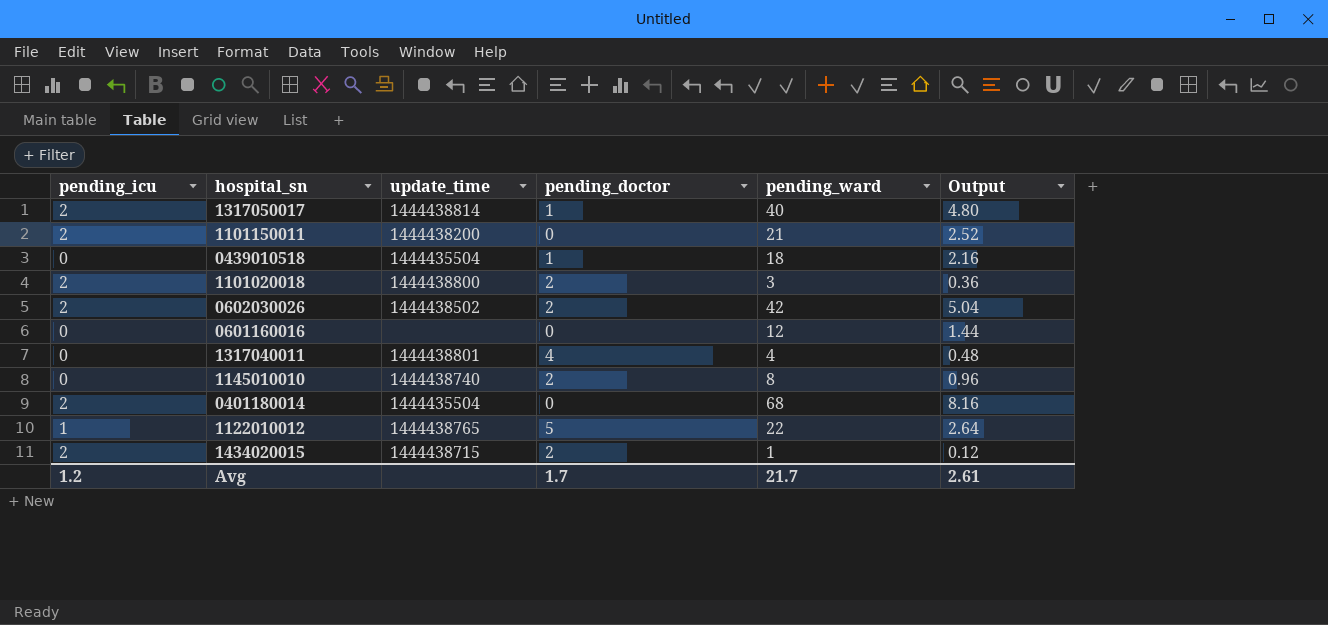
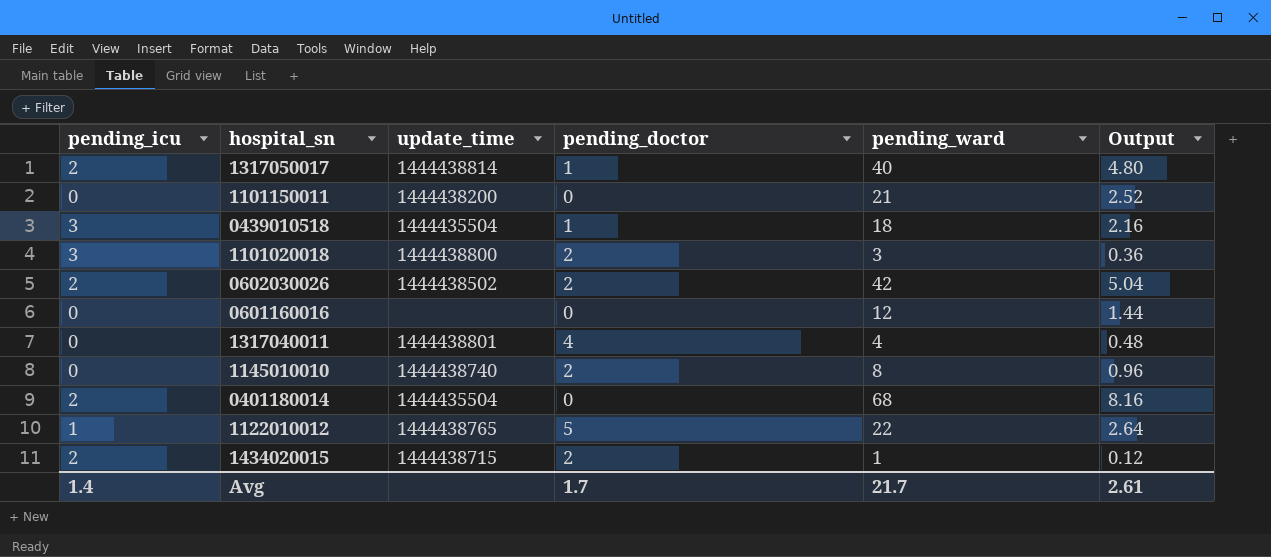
1101150011 | pending_icu: 2 -> 0
0439010518 | pending_icu: 0 -> 3
1101020018 | pending_icu: 2 -> 3
Avg | pending_icu: 1.2 -> 1.4

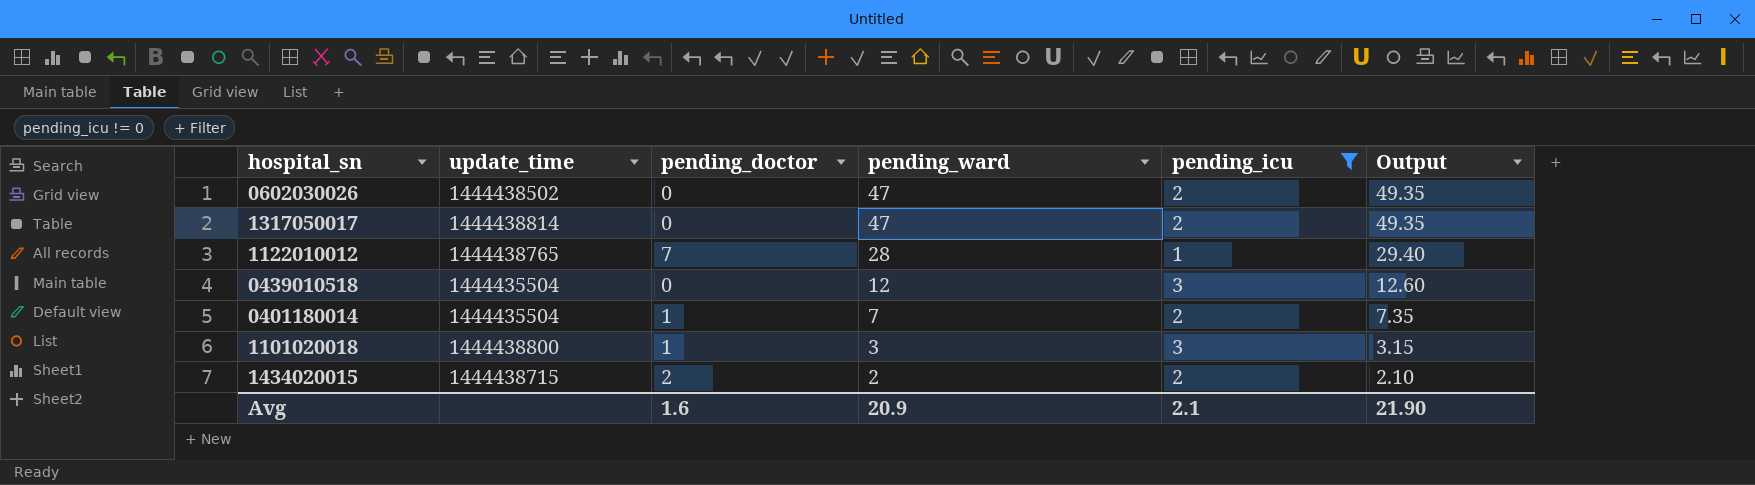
filter: none -> pending_icu != 0
row order: none -> pending_ward descending
column pending_icu | position: 1 -> 5
column Output | formula: [pending_ward] * 0.12 -> [pending_ward] * 1.05
0602030026 | pending_doctor: 2 -> 0
0602030026 | pending_ward: 42 -> 47
1317050017 | pending_doctor: 1 -> 0
1317050017 | pending_ward: 40 -> 47
1122010012 | pending_doctor: 5 -> 7
1122010012 | pending_ward: 22 -> 28
0439010518 | pending_doctor: 1 -> 0
0439010518 | pending_ward: 18 -> 12
0401180014 | pending_doctor: 0 -> 1
0401180014 | pending_ward: 68 -> 7
1101020018 | pending_doctor: 2 -> 1
1434020015 | pending_ward: 1 -> 2
Avg | pending_doctor: 1.7 -> 1.6
Avg | pending_ward: 21.7 -> 20.9
Avg | pending_icu: 1.4 -> 2.1
Avg | Output: 2.61 -> 21.90

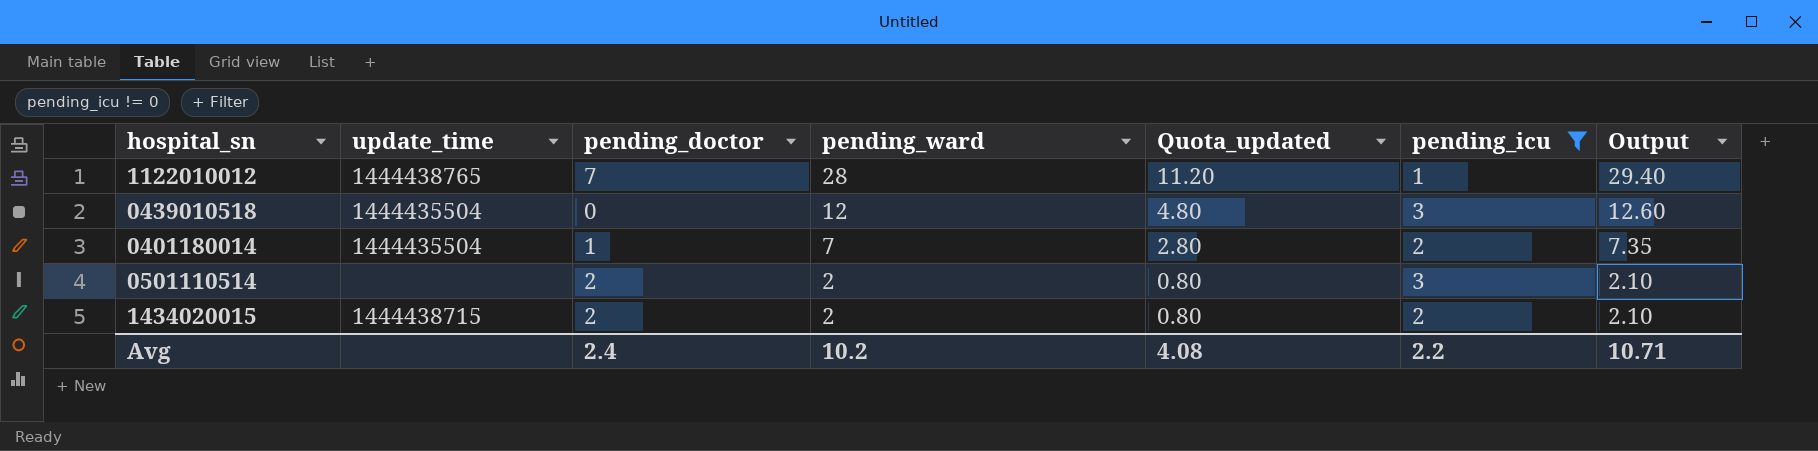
column Quota_updated | formula: none -> [pending_ward] * 0.4
row 0602030026: 1444438502 | 0 | 47 | 2 | 49.35 -> none
row 1317050017: 1444438814 | 0 | 47 | 2 | 49.35 -> none
row 1101020018: 1444438800 | 1 | 3 | 3 | 3.15 -> none
row 0501110514: none -> none | 2 | 2 | 0.80 | 3 | 2.10
Avg | pending_doctor: 1.6 -> 2.4
Avg | pending_ward: 20.9 -> 10.2
Avg | pending_icu: 2.1 -> 2.2
Avg | Output: 21.90 -> 10.71

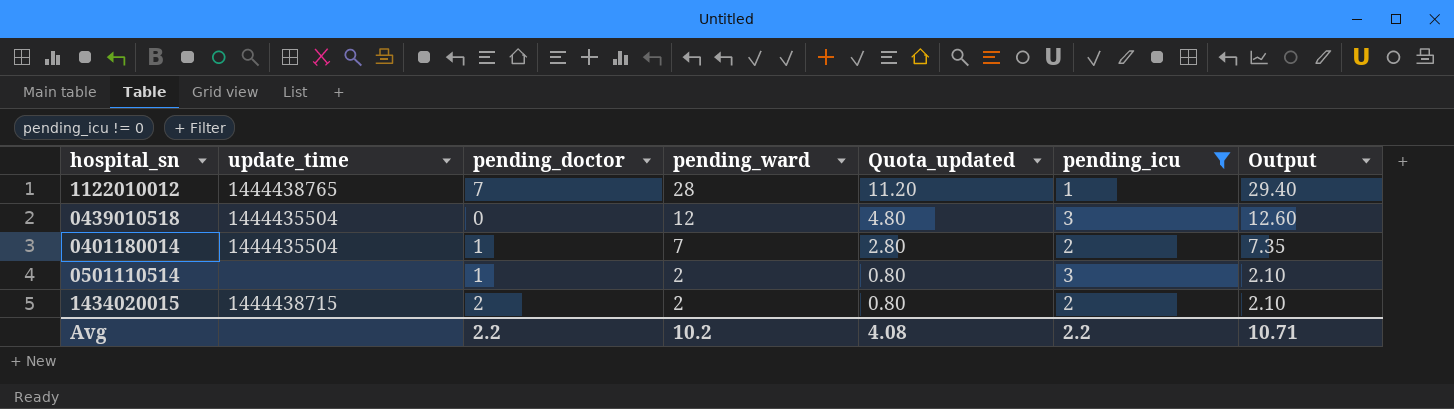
0501110514 | pending_doctor: 2 -> 1
Avg | pending_doctor: 2.4 -> 2.2

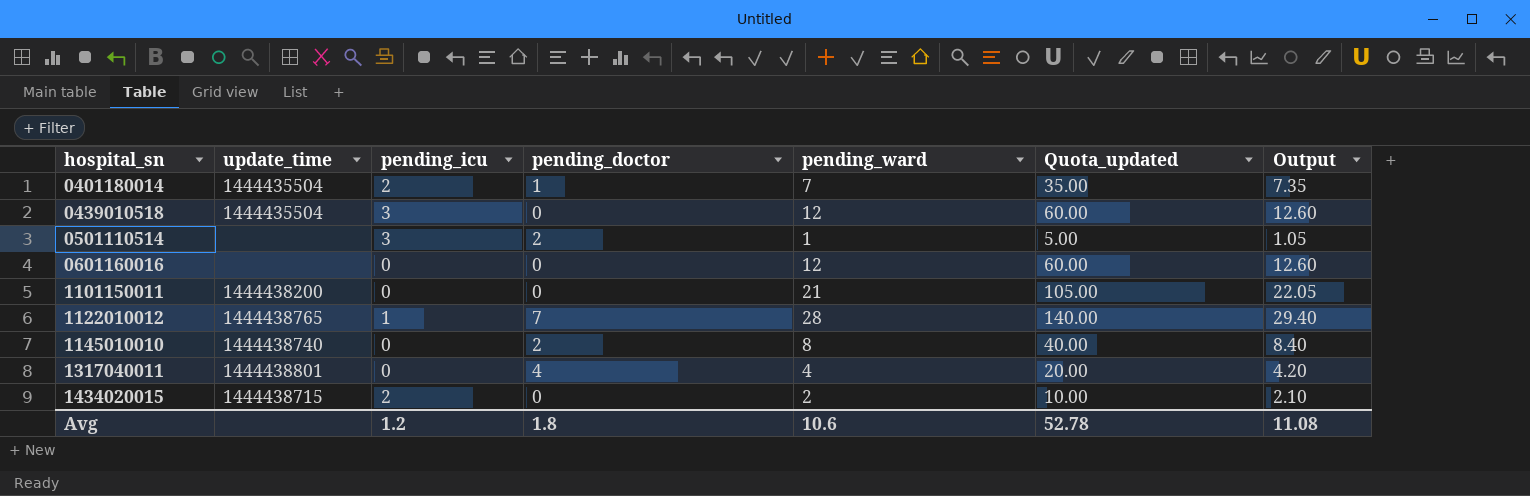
filter: pending_icu != 0 -> none
row order: pending_ward descending -> hospital_sn ascending
column pending_icu | position: 6 -> 3
column Quota_updated | formula: [pending_ward] * 0.4 -> [pending_ward] * 5
0501110514 | pending_doctor: 1 -> 2
0501110514 | pending_ward: 2 -> 1
0501110514 | Output: 2.10 -> 1.05
1434020015 | pending_doctor: 2 -> 0
Avg | pending_icu: 2.2 -> 1.2
Avg | pending_doctor: 2.2 -> 1.8
Avg | pending_ward: 10.2 -> 10.6
Avg | Quota_updated: 4.08 -> 52.78
Avg | Output: 10.71 -> 11.08

